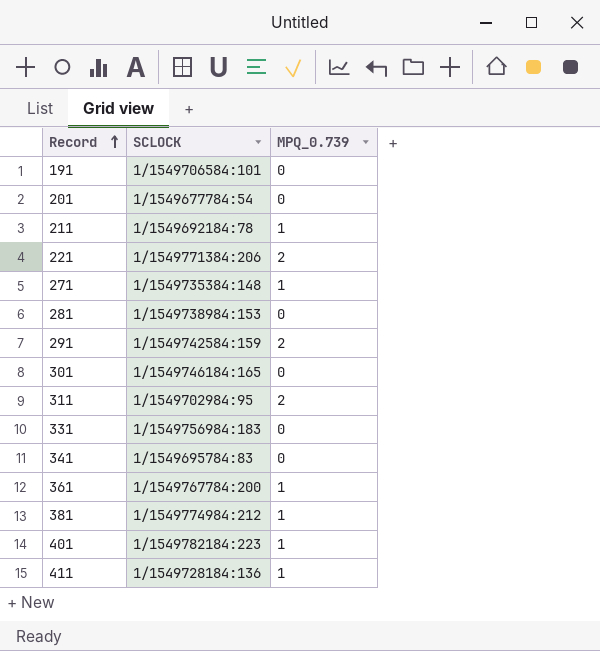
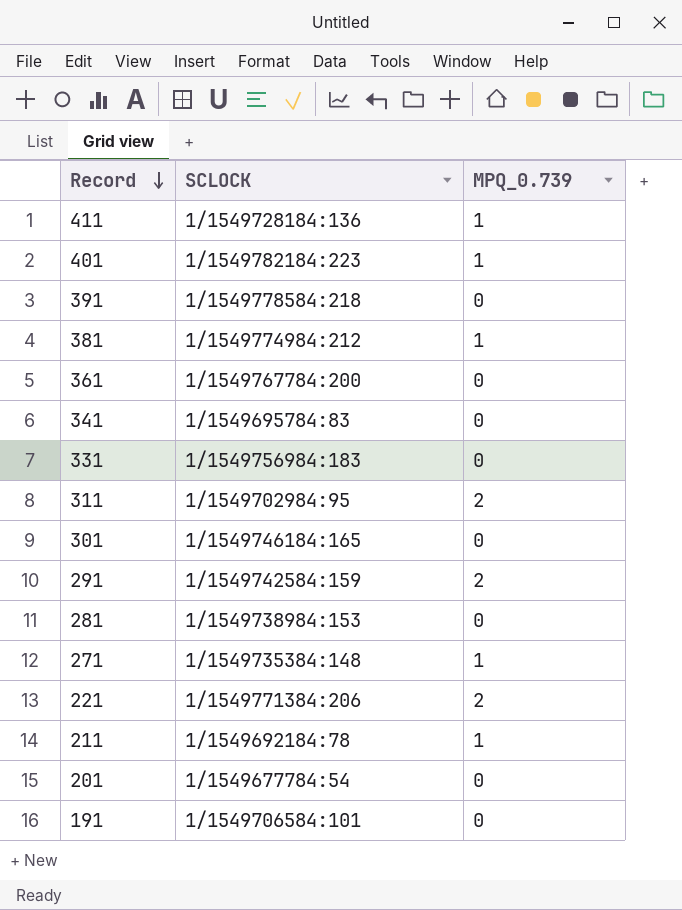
row order: Record ascending -> Record descending
row 391: none -> 1/1549778584:218 | 0
361 | MPQ_0.739: 1 -> 0

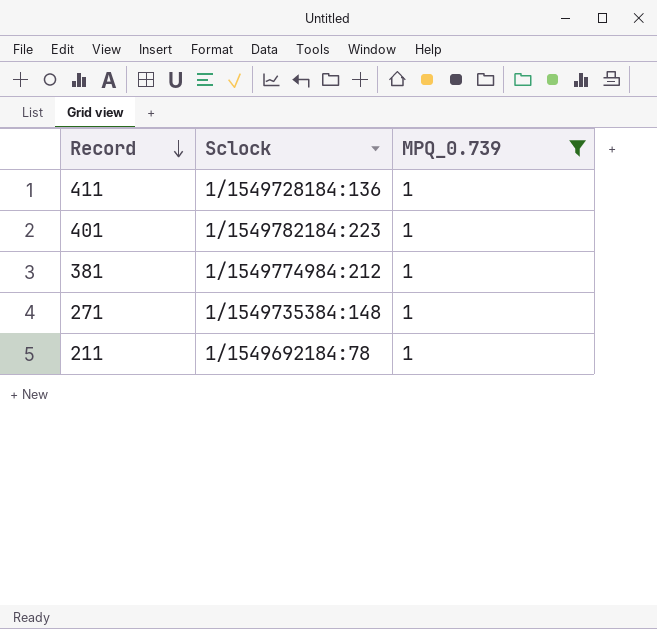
filter: none -> MPQ_0.739 = 1
column name: SCLOCK -> Sclock

